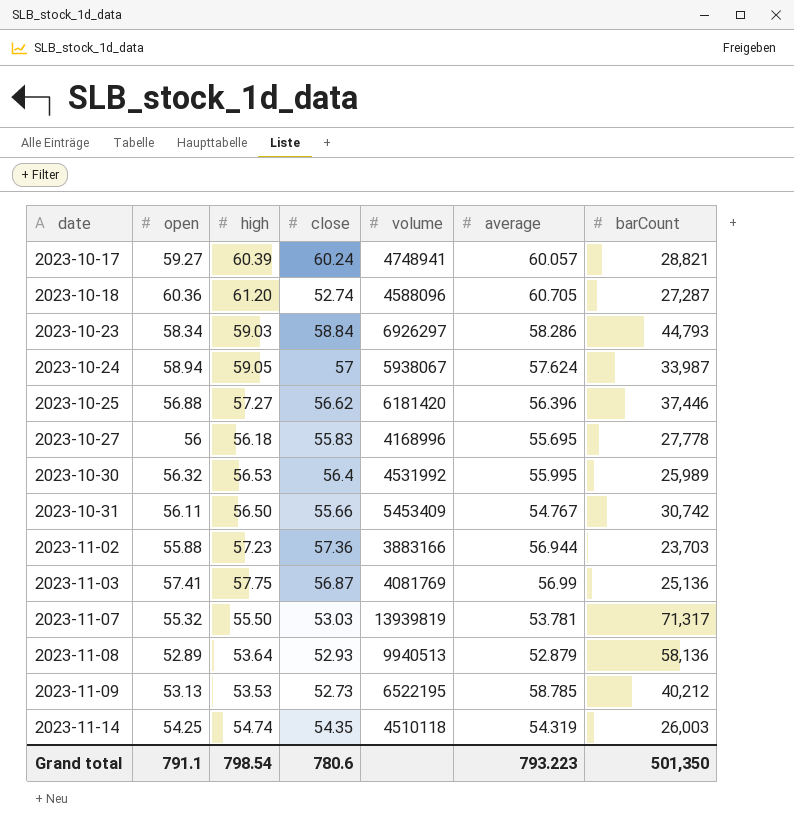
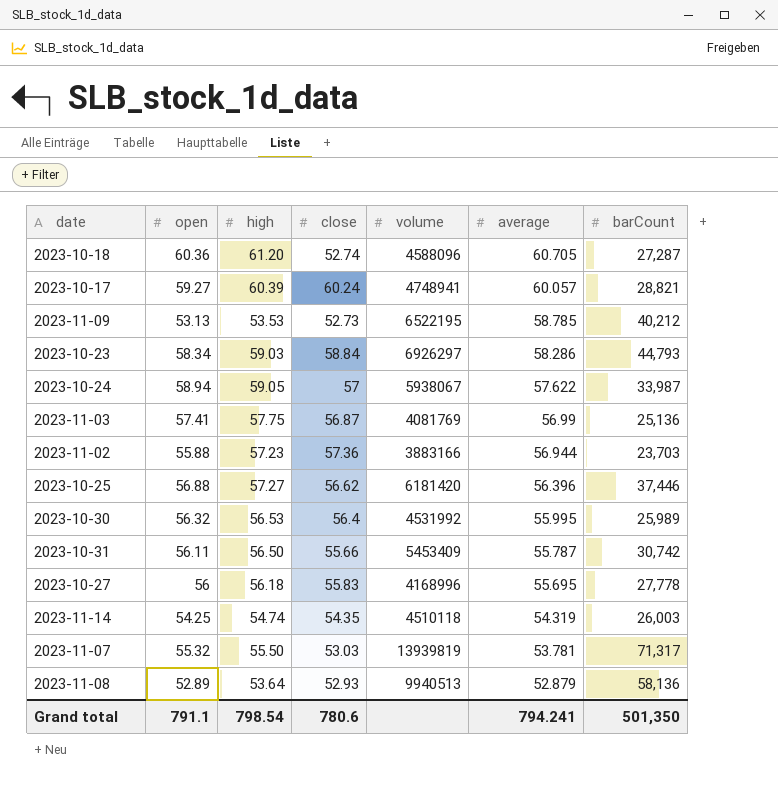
row order: date ascending -> average descending
2023-10-24 | average: 57.624 -> 57.622
2023-10-31 | average: 54.767 -> 55.787
Grand total | average: 793.223 -> 794.241

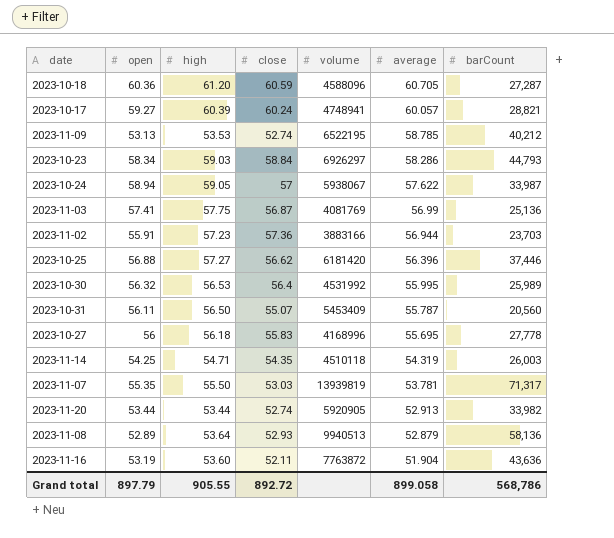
2023-10-18 | close: 52.74 -> 60.59
2023-11-09 | close: 52.73 -> 52.74
2023-11-02 | open: 55.88 -> 55.91
2023-10-31 | close: 55.66 -> 55.07
2023-10-31 | barCount: 30,742 -> 20,560
2023-11-14 | high: 54.74 -> 54.71
2023-11-07 | open: 55.32 -> 55.35
row 2023-11-20: none -> 53.44 | 53.44 | 52.74 | 5920905 | 52.913 | 33,982
row 2023-11-16: none -> 53.19 | 53.60 | 52.11 | 7763872 | 51.904 | 43,636
Grand total | open: 791.1 -> 897.79
Grand total | high: 798.54 -> 905.55
Grand total | close: 780.6 -> 892.72
Grand total | average: 794.241 -> 899.058
Grand total | barCount: 501,350 -> 568,786

